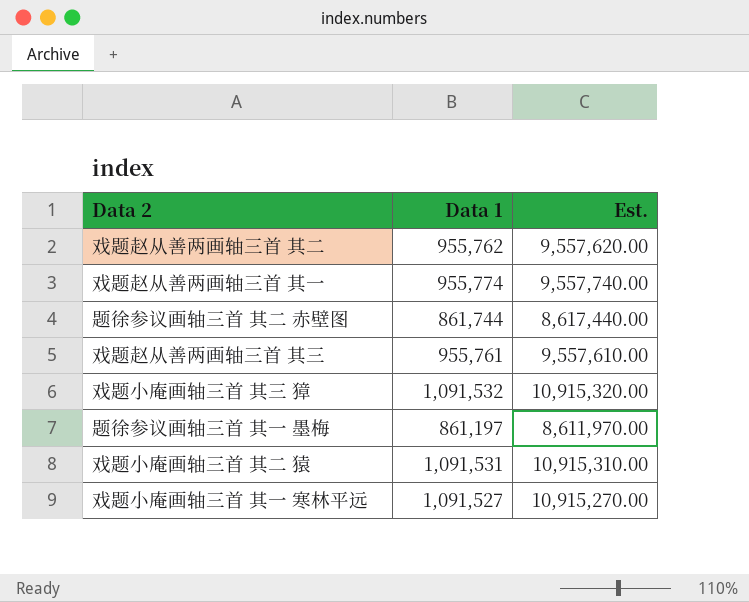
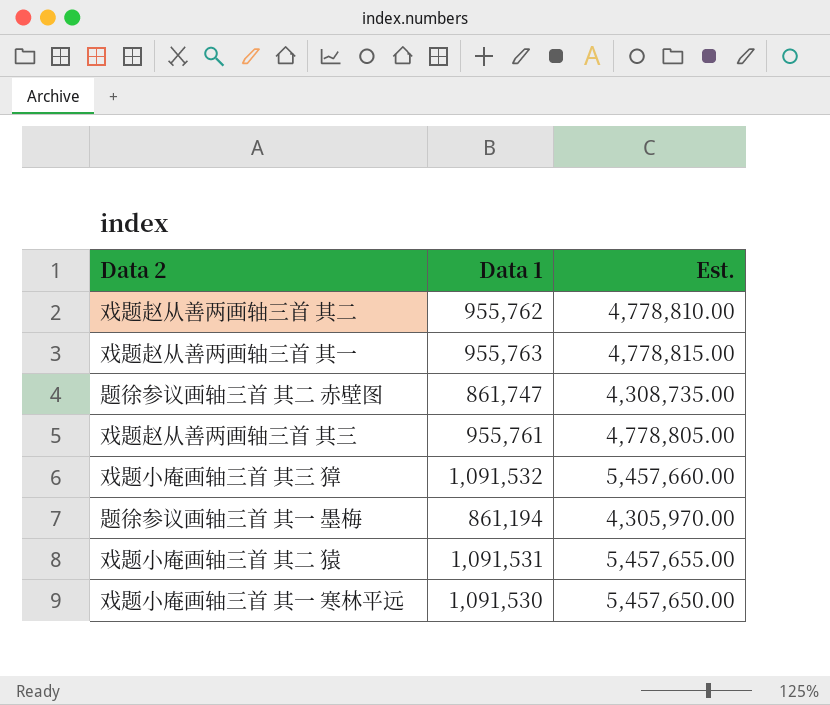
column Est. | formula: [Data 1] * 10 -> [Data 1] * 5
戏题赵从善两画轴三首 其一 | Data 1: 955,774 -> 955,763
题徐参议画轴三首 其二 赤壁图 | Data 1: 861,744 -> 861,747
题徐参议画轴三首 其一 墨梅 | Data 1: 861,197 -> 861,194
戏题小庵画轴三首 其一 寒林平远 | Data 1: 1,091,527 -> 1,091,530

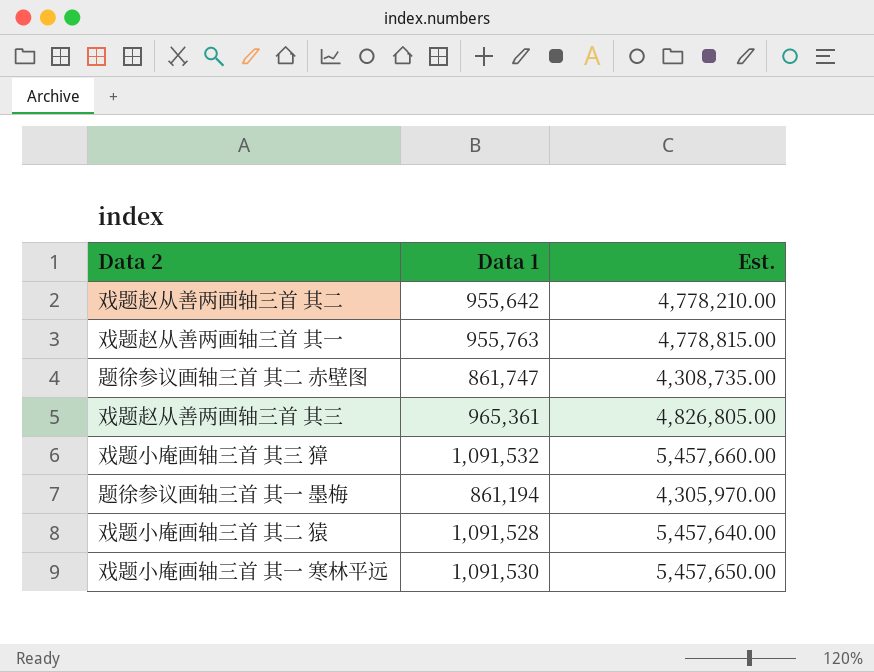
戏题赵从善两画轴三首 其二 | Data 1: 955,762 -> 955,642
戏题赵从善两画轴三首 其二 | Est.: 4,778,810.00 -> 4,778,210.00
戏题赵从善两画轴三首 其三 | Data 1: 955,761 -> 965,361
戏题赵从善两画轴三首 其三 | Est.: 4,778,805.00 -> 4,826,805.00
戏题小庵画轴三首 其二 猿 | Data 1: 1,091,531 -> 1,091,528
戏题小庵画轴三首 其二 猿 | Est.: 5,457,655.00 -> 5,457,640.00

